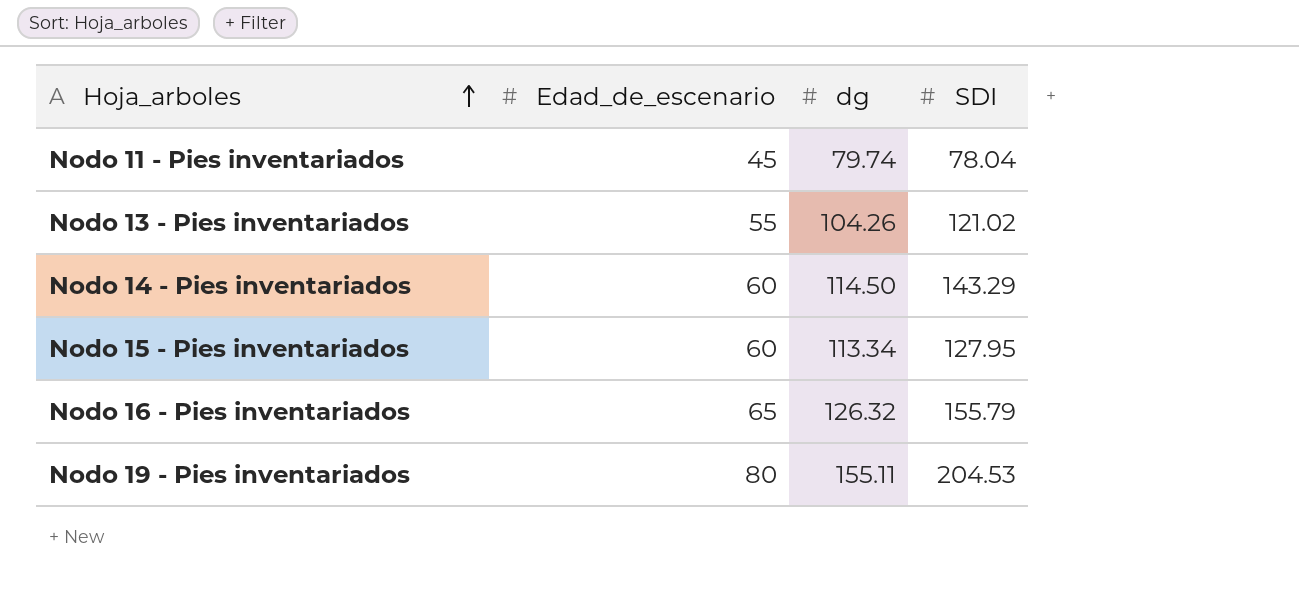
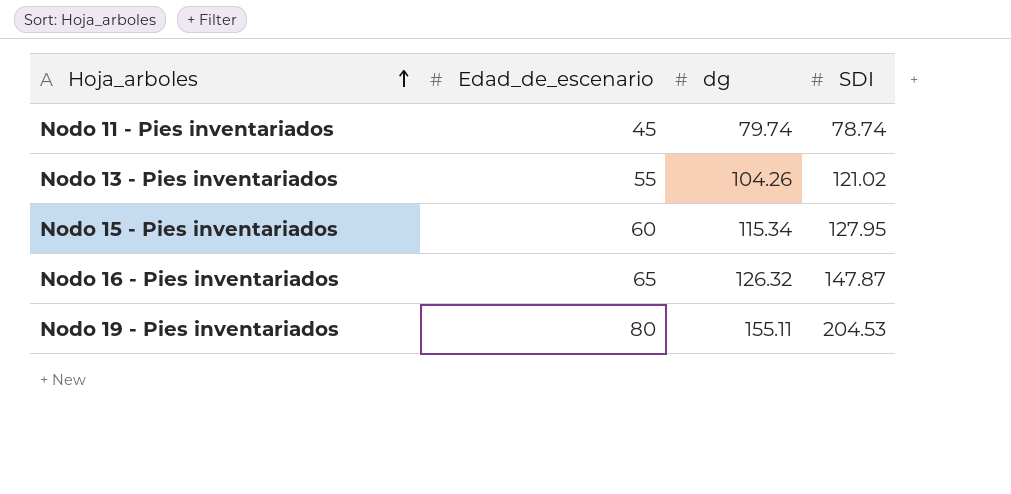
row Nodo 14 - Pies inventariados: 60 | 114.50 | 143.29 -> none
Nodo 11 - Pies inventariados | SDI: 78.04 -> 78.74
Nodo 15 - Pies inventariados | dg: 113.34 -> 115.34
Nodo 16 - Pies inventariados | SDI: 155.79 -> 147.87

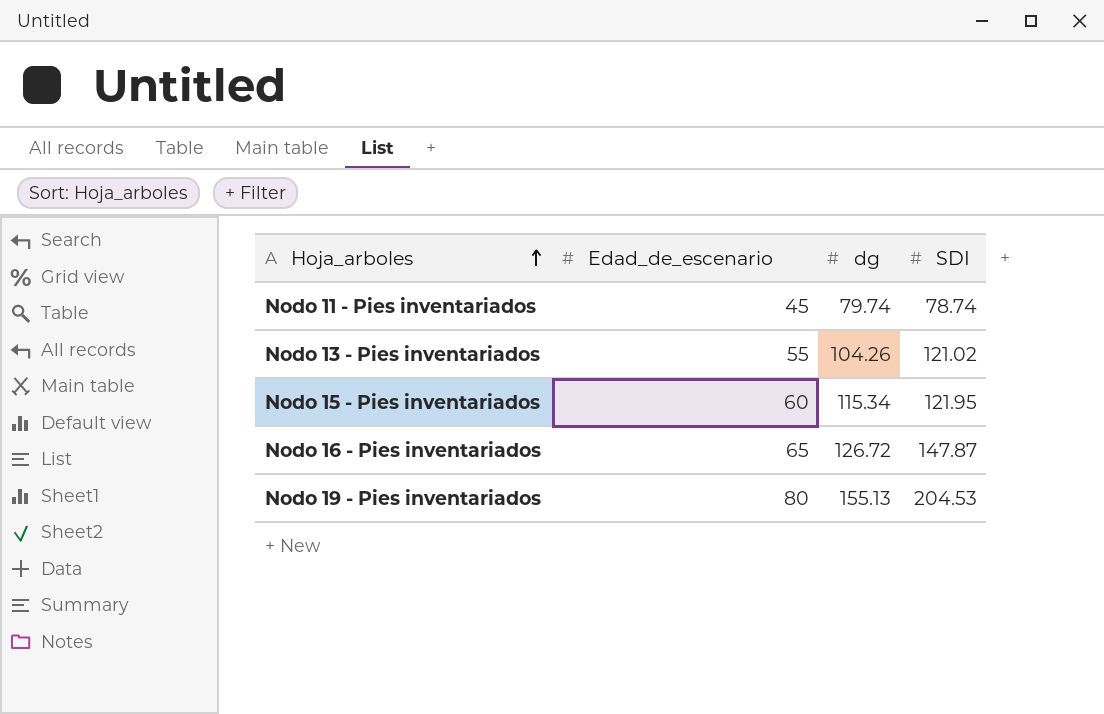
Nodo 15 - Pies inventariados | SDI: 127.95 -> 121.95
Nodo 16 - Pies inventariados | dg: 126.32 -> 126.72
Nodo 19 - Pies inventariados | dg: 155.11 -> 155.13

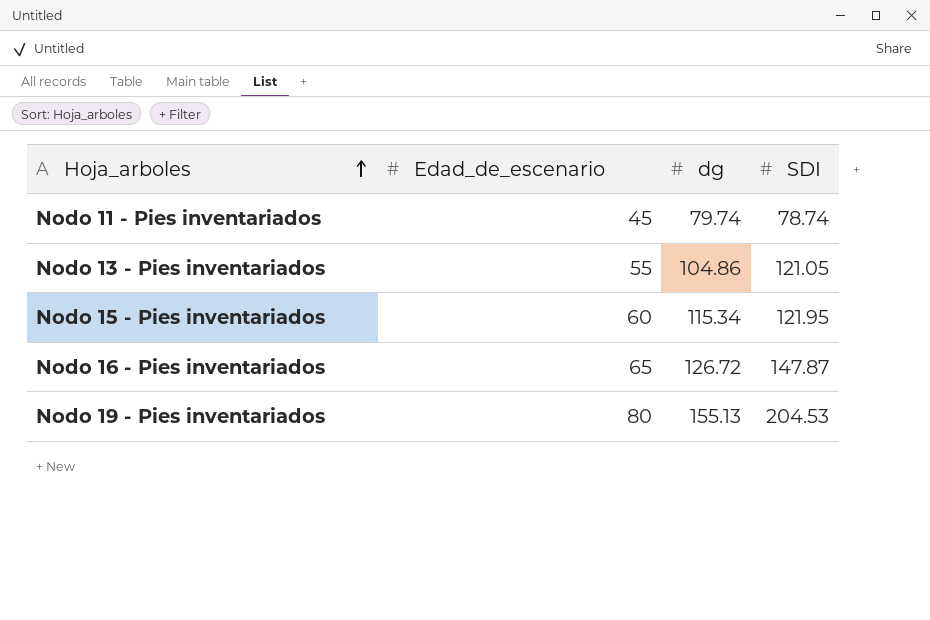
Nodo 13 - Pies inventariados | dg: 104.26 -> 104.86
Nodo 13 - Pies inventariados | SDI: 121.02 -> 121.05

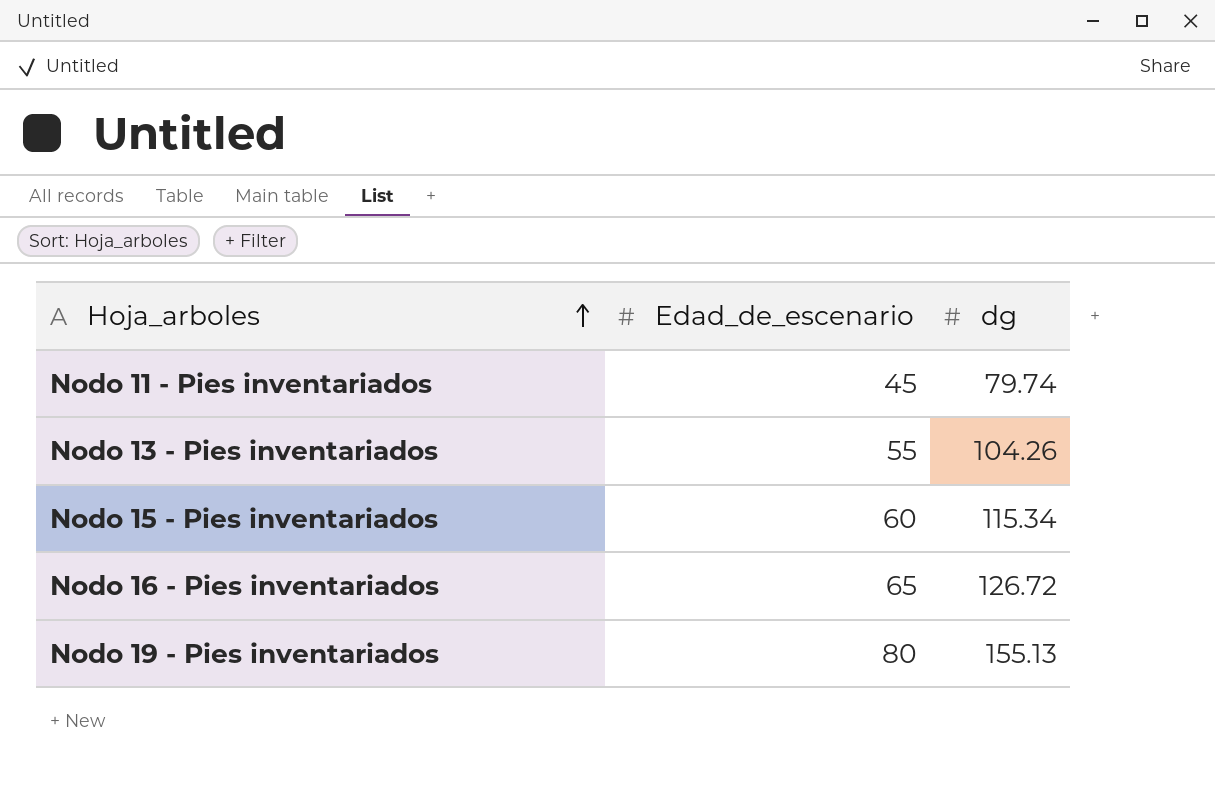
column SDI | position: 4 -> none
Nodo 13 - Pies inventariados | dg: 104.86 -> 104.26

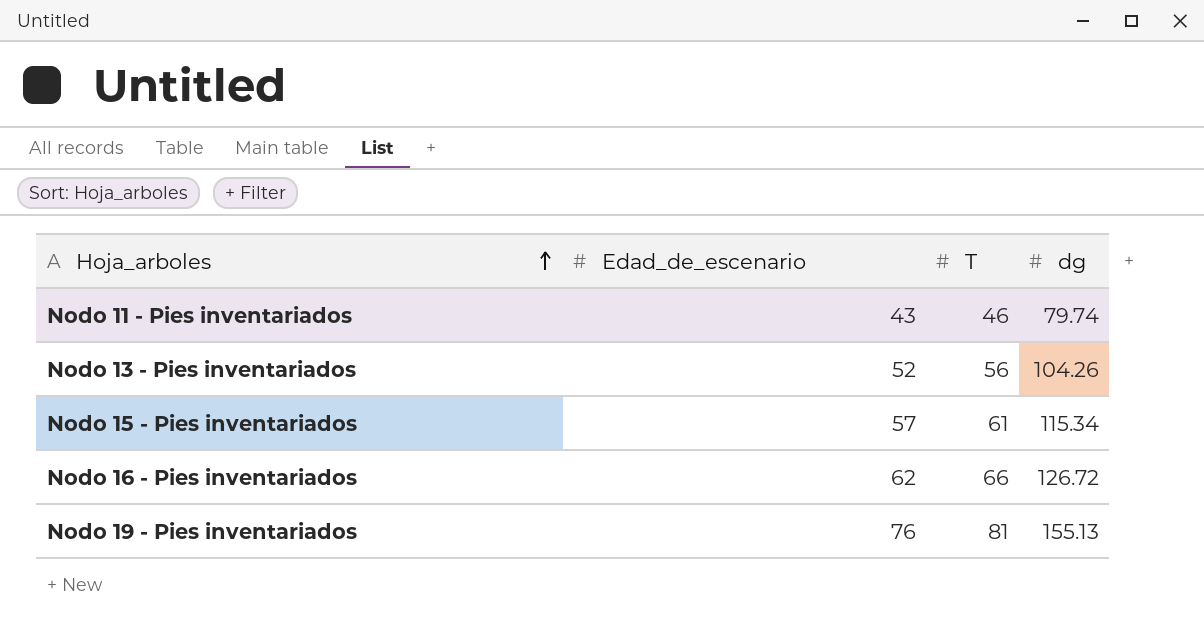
column T | position: none -> 3
Nodo 11 - Pies inventariados | Edad_de_escenario: 45 -> 43
Nodo 13 - Pies inventariados | Edad_de_escenario: 55 -> 52
Nodo 15 - Pies inventariados | Edad_de_escenario: 60 -> 57
Nodo 16 - Pies inventariados | Edad_de_escenario: 65 -> 62
Nodo 19 - Pies inventariados | Edad_de_escenario: 80 -> 76

